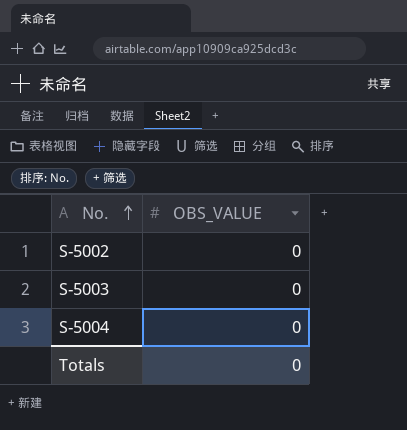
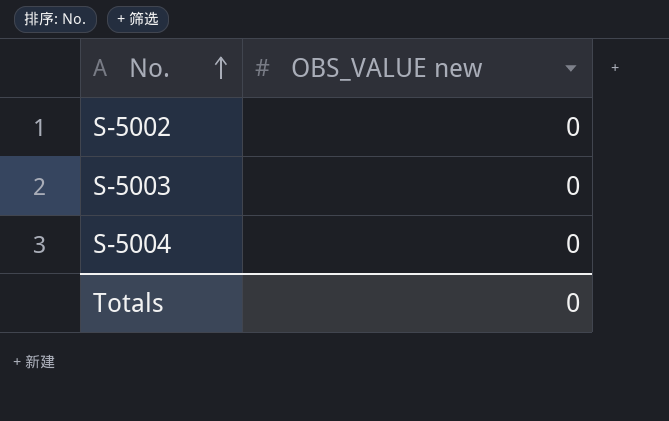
column name: OBS_VALUE -> OBS_VALUE new

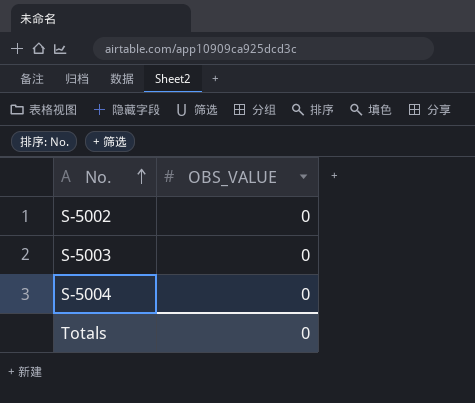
column name: OBS_VALUE new -> OBS_VALUE

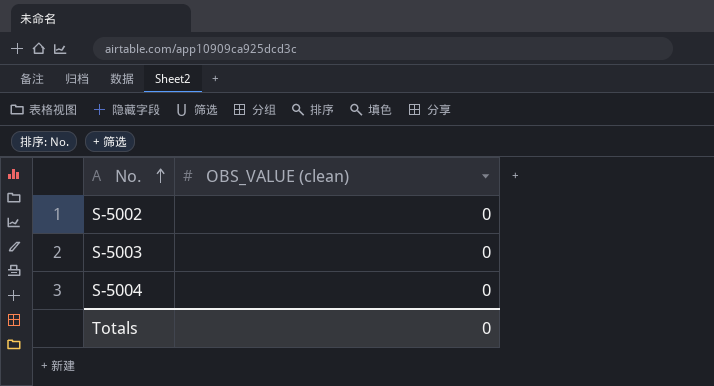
column name: OBS_VALUE -> OBS_VALUE (clean)

